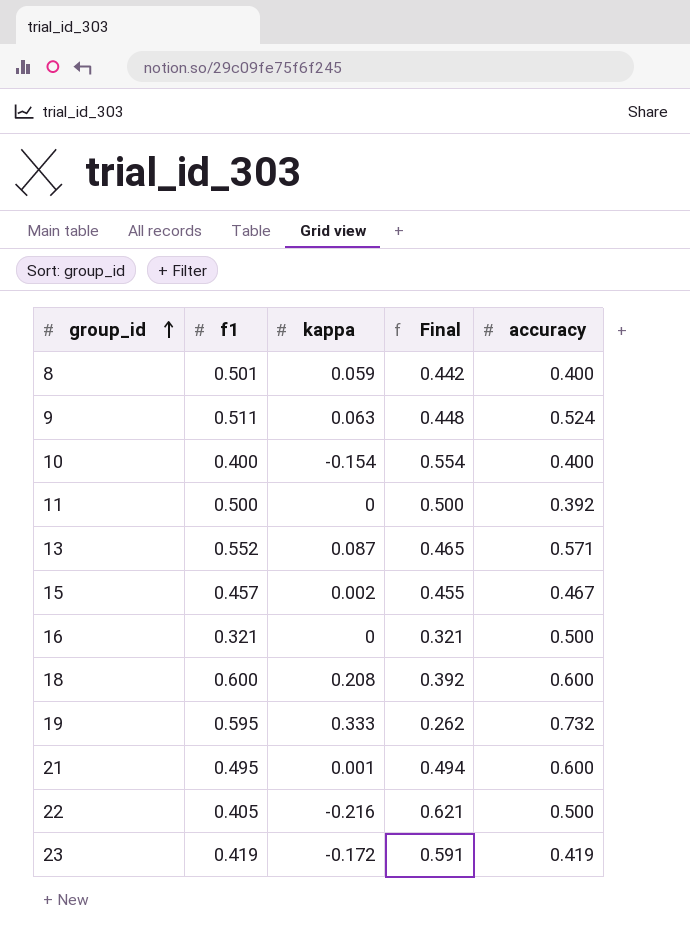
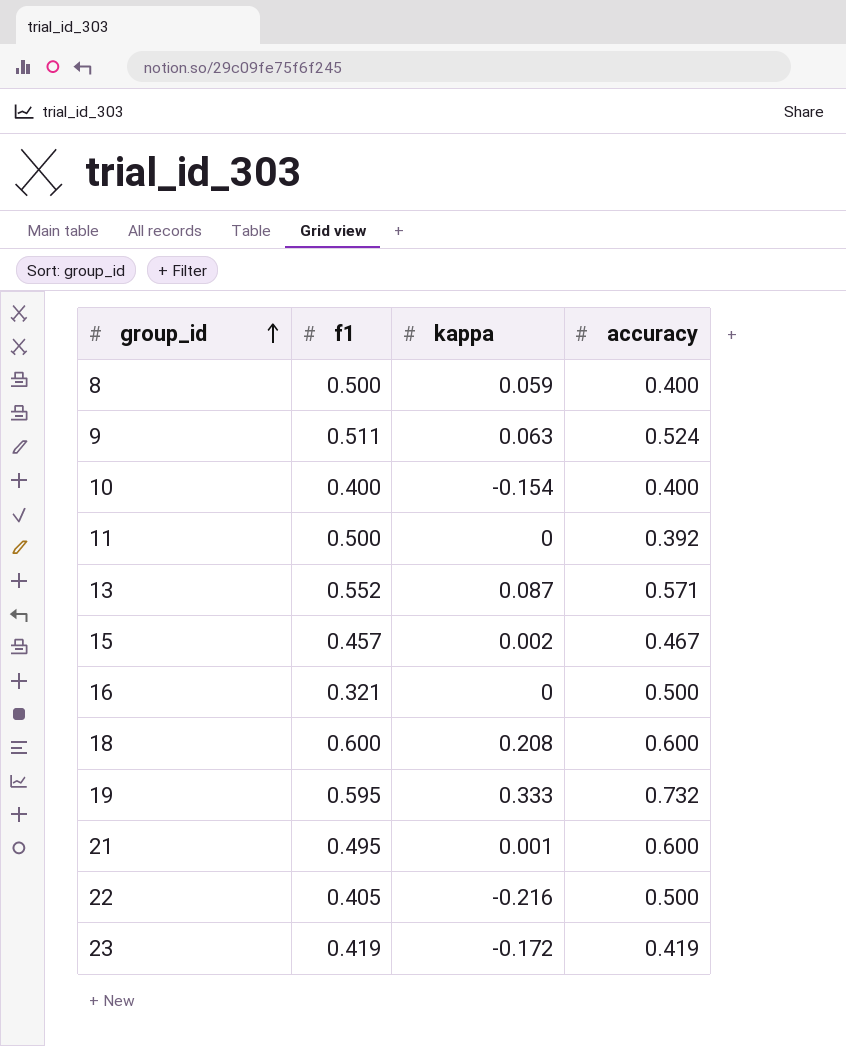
column Final | formula: [f1] - [kappa] -> none
8 | f1: 0.501 -> 0.500

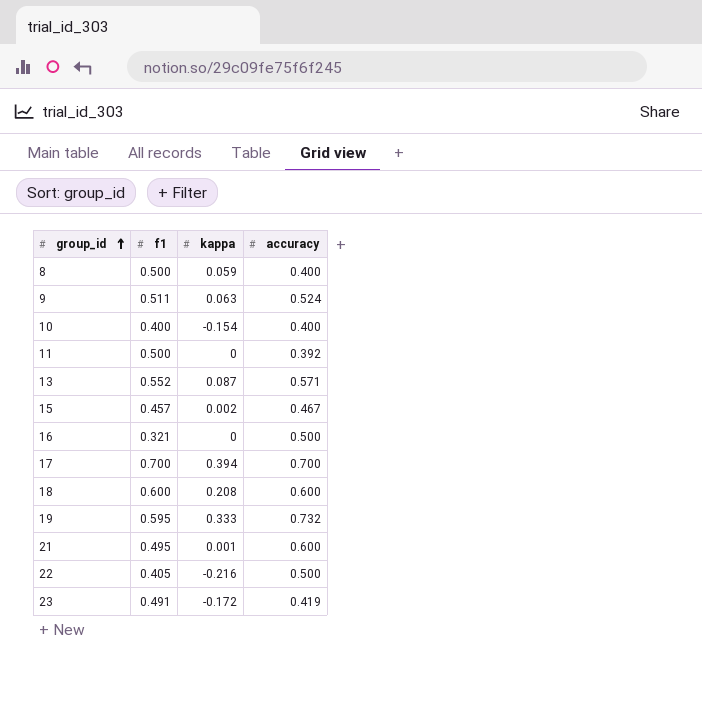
row 17: none -> 0.700 | 0.394 | 0.700
23 | f1: 0.419 -> 0.491

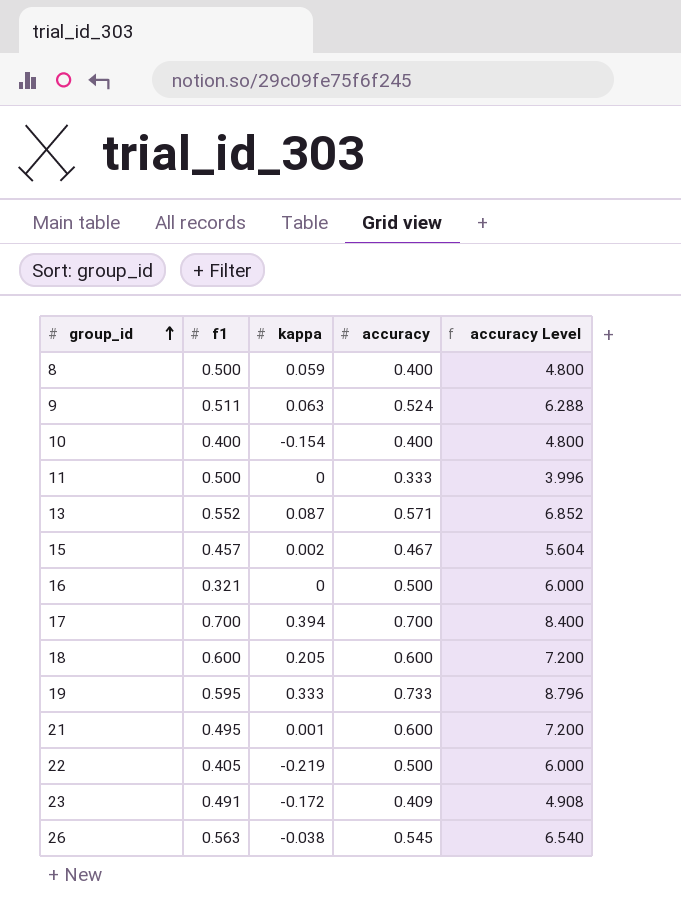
column accuracy Level | formula: none -> [accuracy] * 12
11 | accuracy: 0.392 -> 0.333
18 | kappa: 0.208 -> 0.205
19 | accuracy: 0.732 -> 0.733
22 | kappa: -0.216 -> -0.219
23 | accuracy: 0.419 -> 0.409
row 26: none -> 0.563 | -0.038 | 0.545 | 6.540

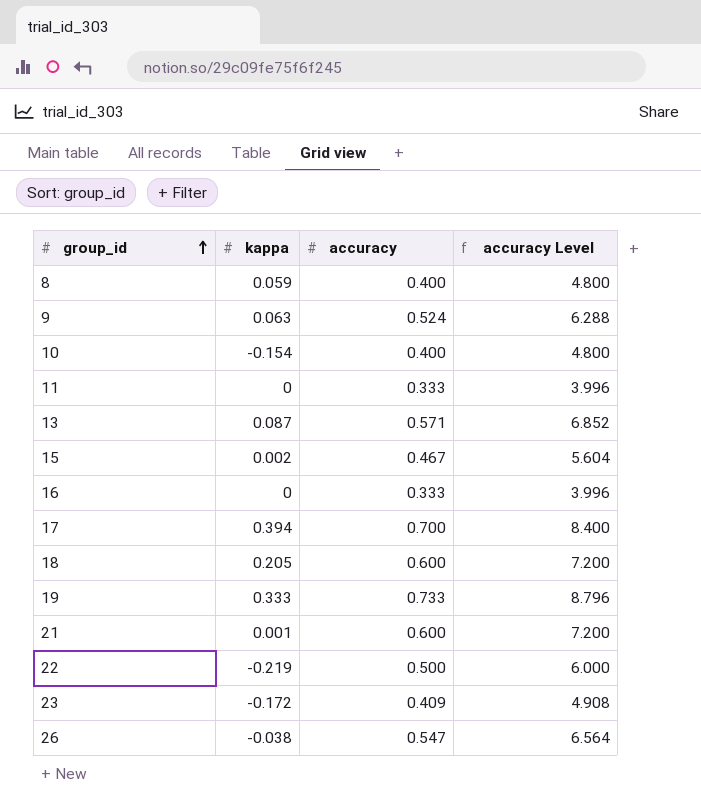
column f1 | position: 2 -> none
16 | accuracy: 0.500 -> 0.333
16 | accuracy Level: 6.000 -> 3.996
26 | accuracy: 0.545 -> 0.547
26 | accuracy Level: 6.540 -> 6.564

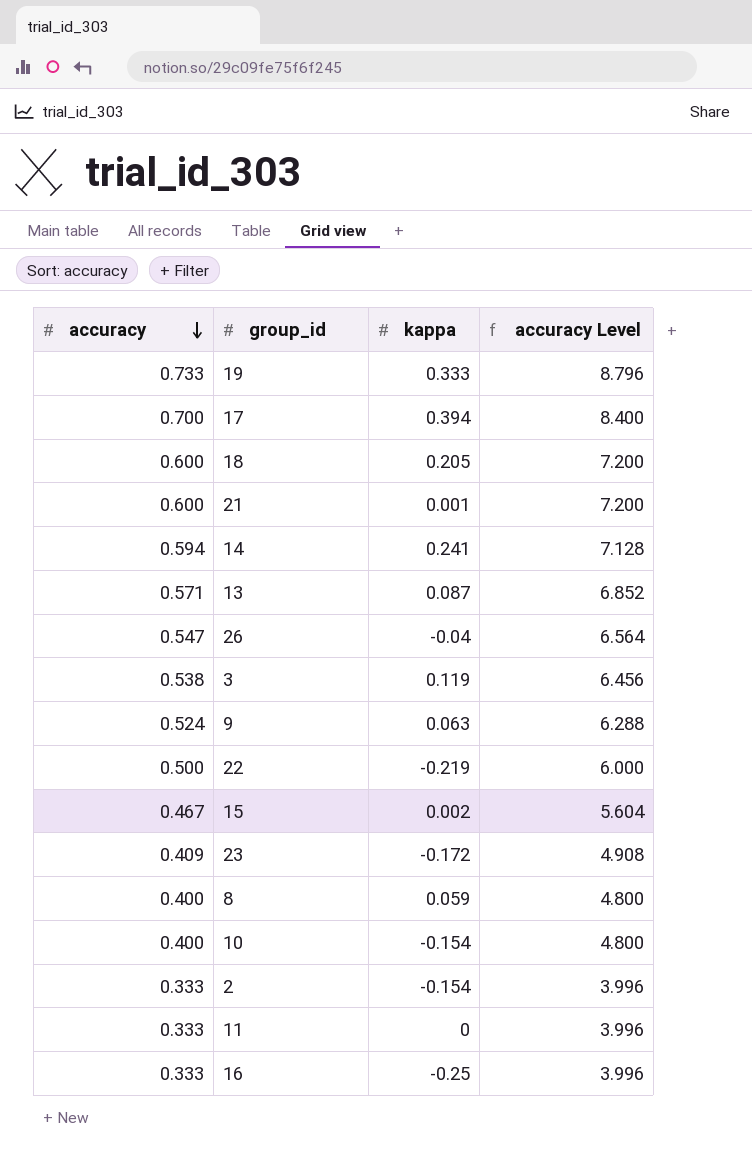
row order: group_id ascending -> accuracy descending
column accuracy | position: 3 -> 1
row 14: none -> 0.594 | 0.241 | 7.128
26 | kappa: -0.038 -> -0.04
row 3: none -> 0.538 | 0.119 | 6.456
row 2: none -> 0.333 | -0.154 | 3.996
16 | kappa: 0 -> -0.25

